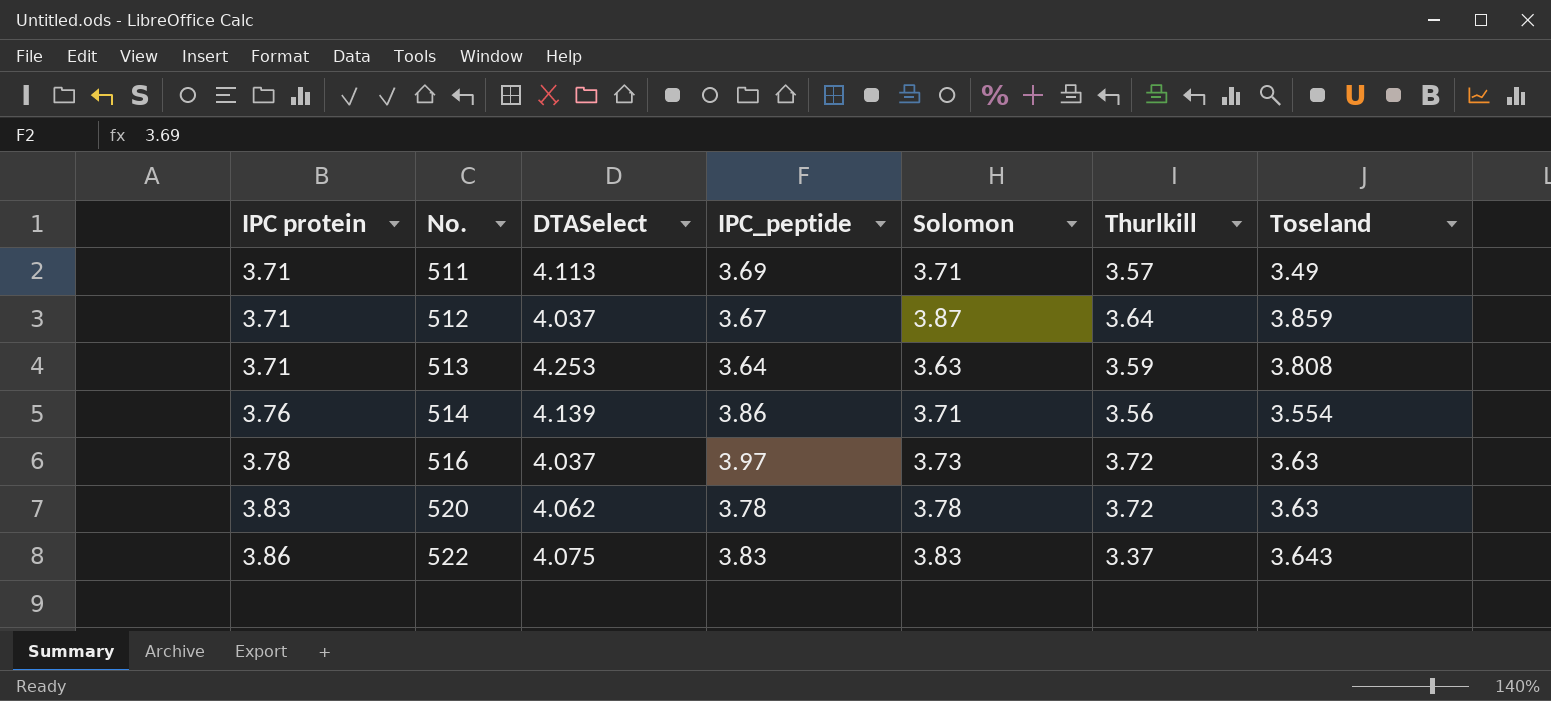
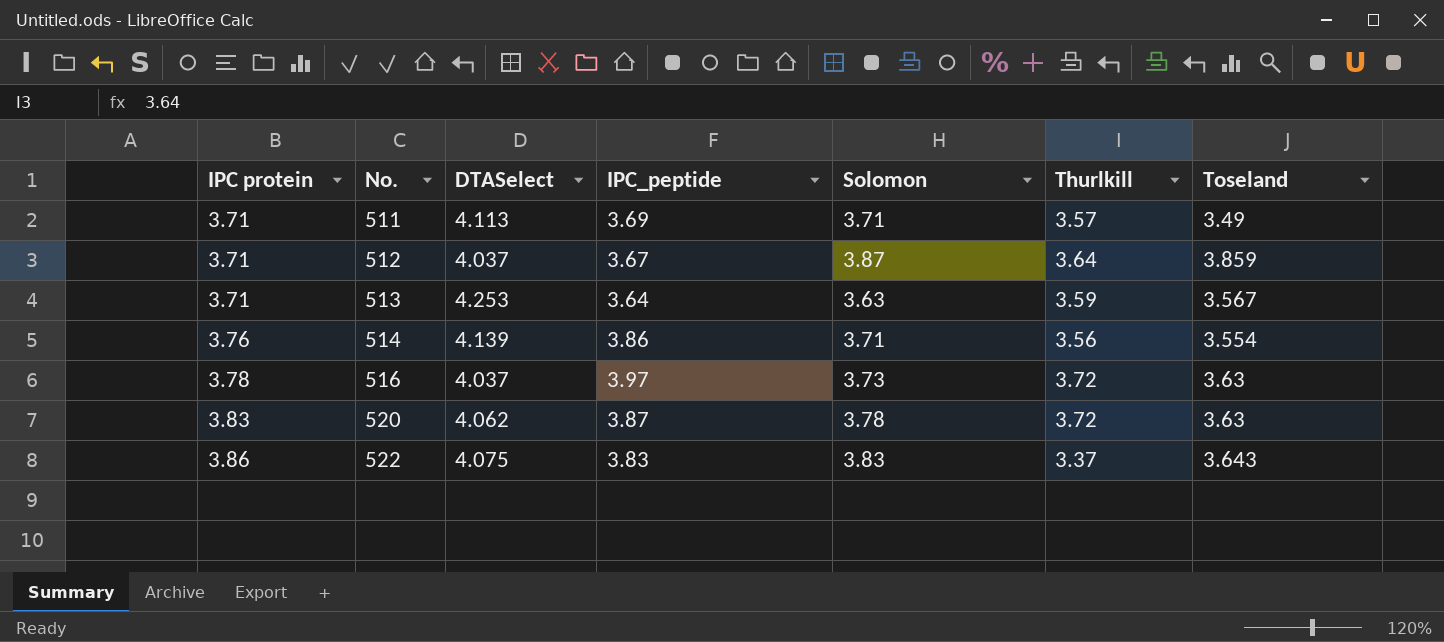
513 | Toseland: 3.808 -> 3.567
520 | IPC_peptide: 3.78 -> 3.87

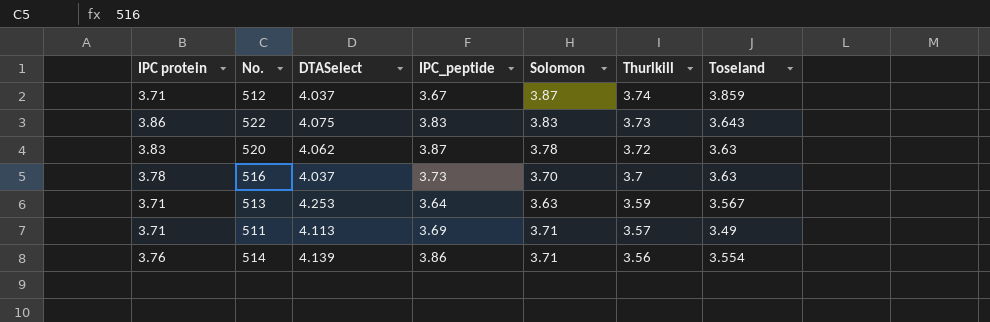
row order: IPC protein ascending -> Thurlkill descending
512 | Thurlkill: 3.64 -> 3.74
522 | Thurlkill: 3.37 -> 3.73
516 | IPC_peptide: 3.97 -> 3.73
516 | Solomon: 3.73 -> 3.70
516 | Thurlkill: 3.72 -> 3.7

